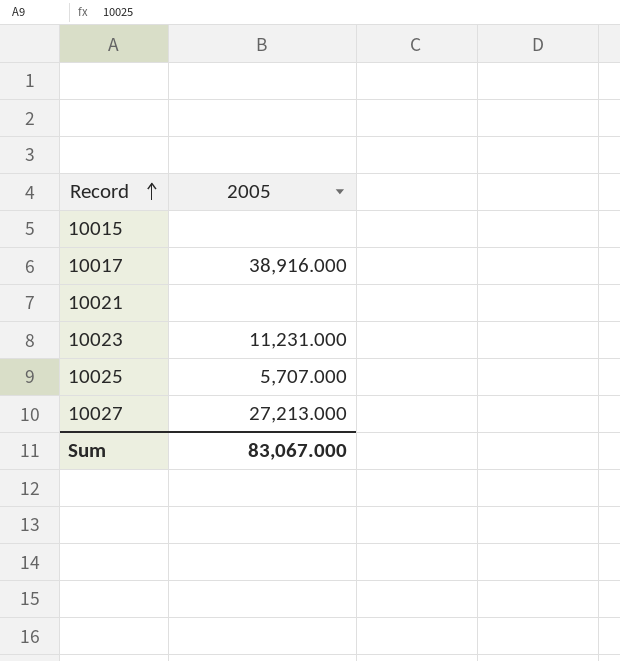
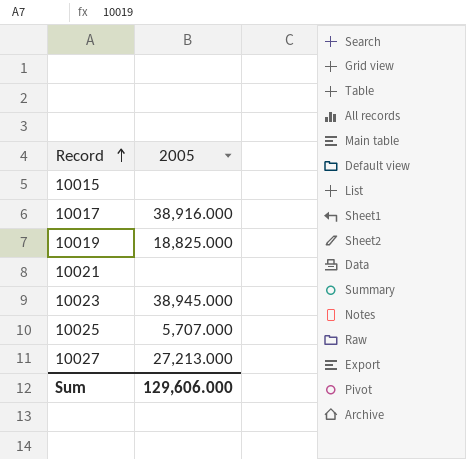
row 10019: none -> 18,825.000
10023 | 2005: 11,231.000 -> 38,945.000
Sum | 2005: 83,067.000 -> 129,606.000

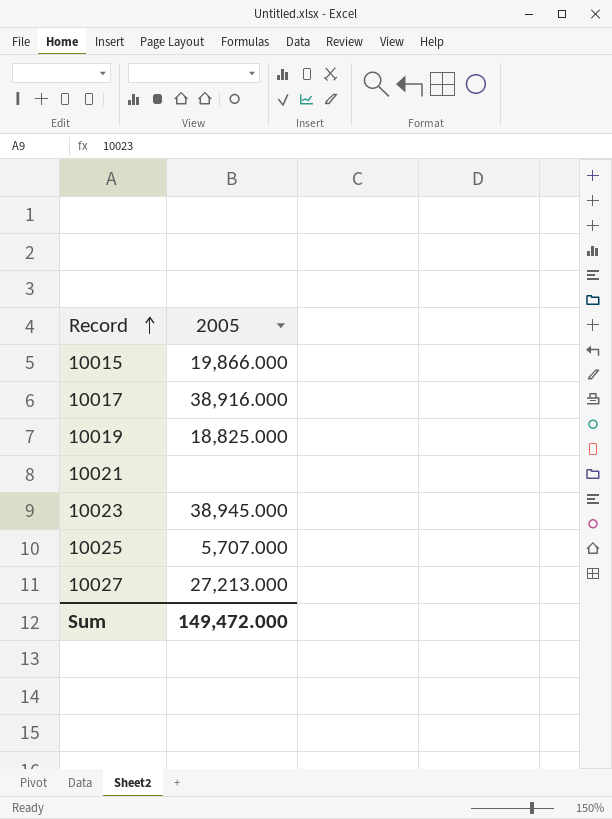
10015 | 2005: none -> 19,866.000
Sum | 2005: 129,606.000 -> 149,472.000

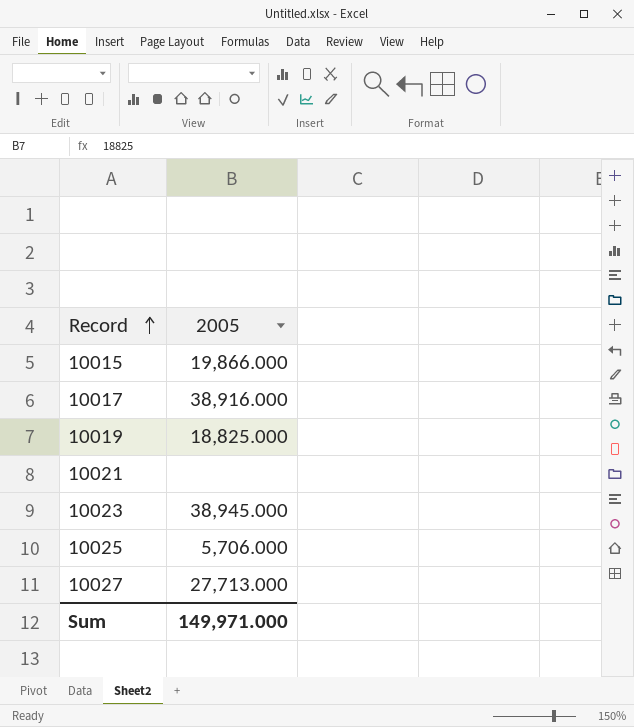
10025 | 2005: 5,707.000 -> 5,706.000
10027 | 2005: 27,213.000 -> 27,713.000
Sum | 2005: 149,472.000 -> 149,971.000

